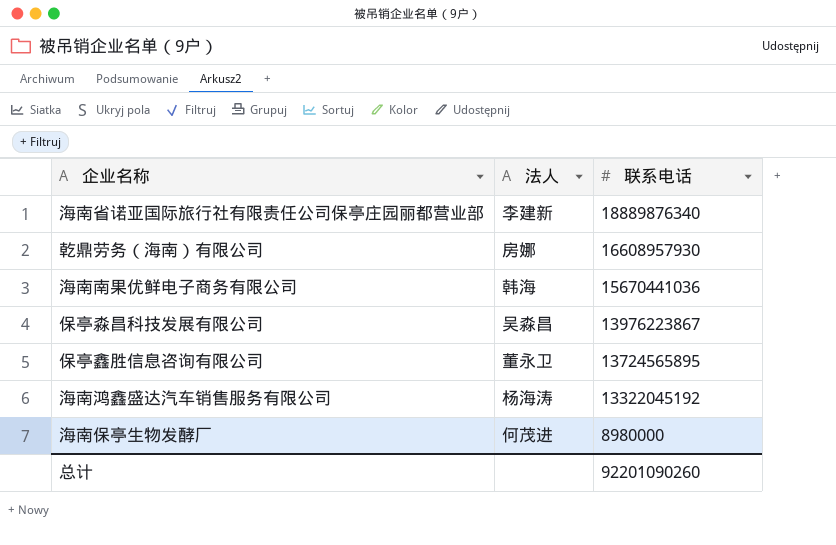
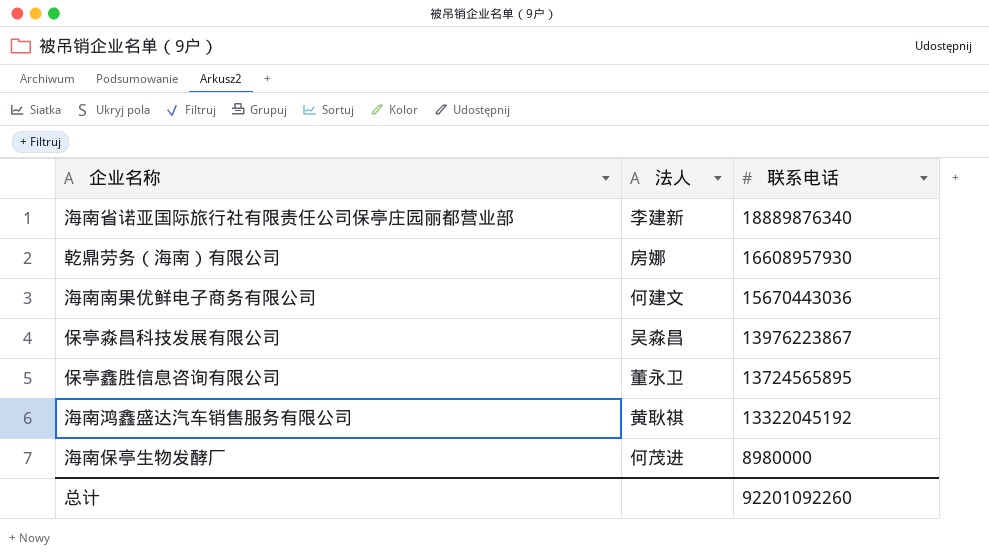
海南南果优鲜电子商务有限公司 | 法人: 韩海 -> 何建文
海南南果优鲜电子商务有限公司 | 联系电话: 15670441036 -> 15670443036
海南鸿鑫盛达汽车销售服务有限公司 | 法人: 杨海涛 -> 黄耿祺
总计 | 联系电话: 92201090260 -> 92201092260

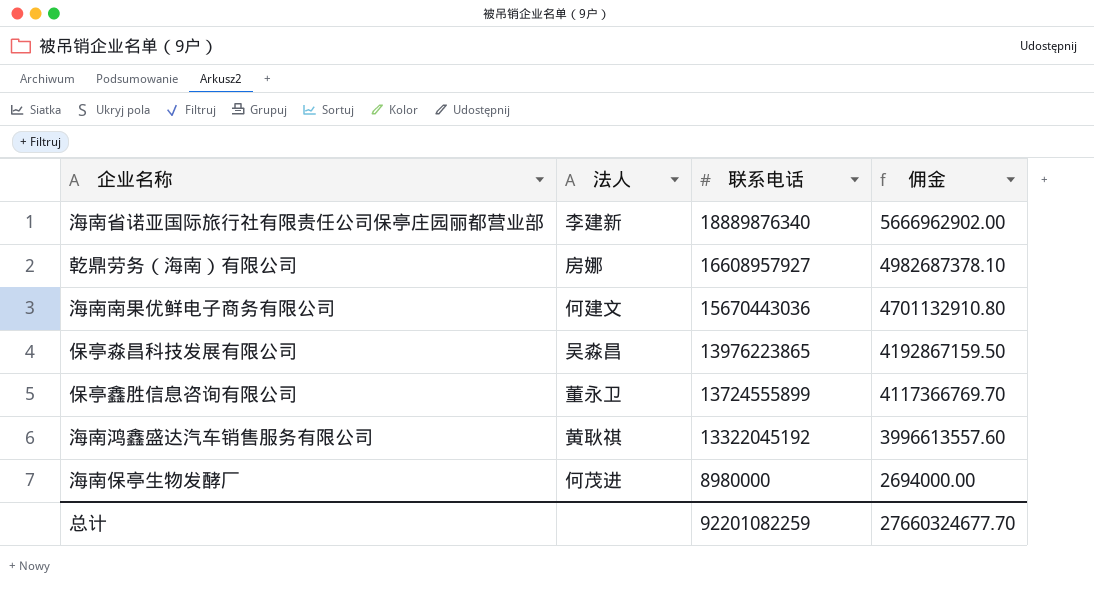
column 佣金 | formula: none -> [联系电话] * 0.3
乾鼎劳务（海南）有限公司 | 联系电话: 16608957930 -> 16608957927
保亭淼昌科技发展有限公司 | 联系电话: 13976223867 -> 13976223865
保亭鑫胜信息咨询有限公司 | 联系电话: 13724565895 -> 13724555899
总计 | 联系电话: 92201092260 -> 92201082259

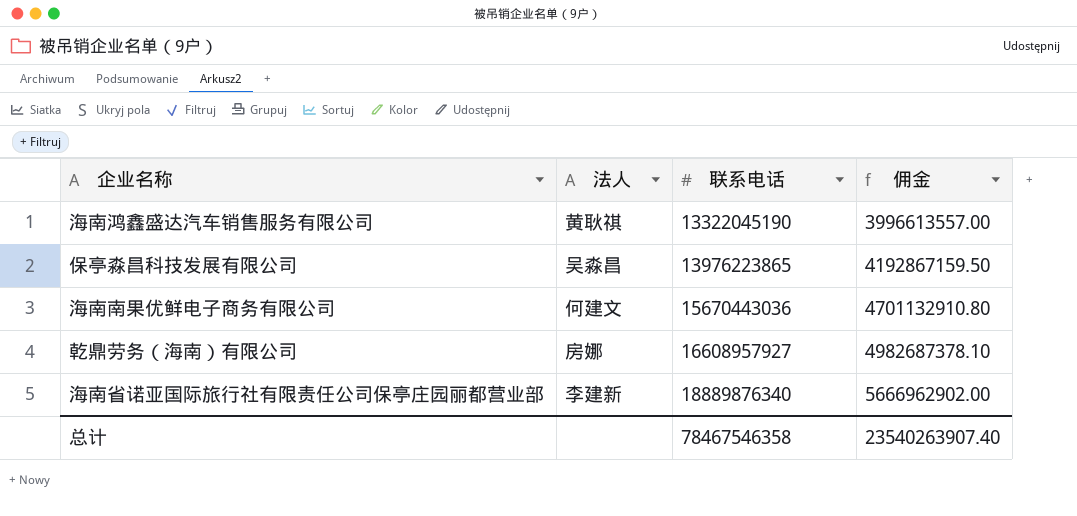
row order: 联系电话 descending -> 联系电话 ascending
row 保亭鑫胜信息咨询有限公司: 董永卫 | 13724555899 | 4117366769.70 -> none
row 海南保亭生物发酵厂: 何茂进 | 8980000 | 2694000.00 -> none
海南鸿鑫盛达汽车销售服务有限公司 | 联系电话: 13322045192 -> 13322045190
海南鸿鑫盛达汽车销售服务有限公司 | 佣金: 3996613557.60 -> 3996613557.00
总计 | 联系电话: 92201082259 -> 78467546358
总计 | 佣金: 27660324677.70 -> 23540263907.40

